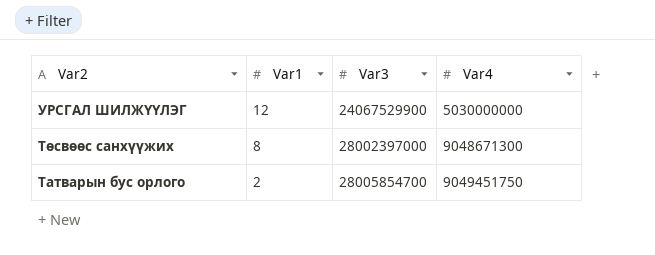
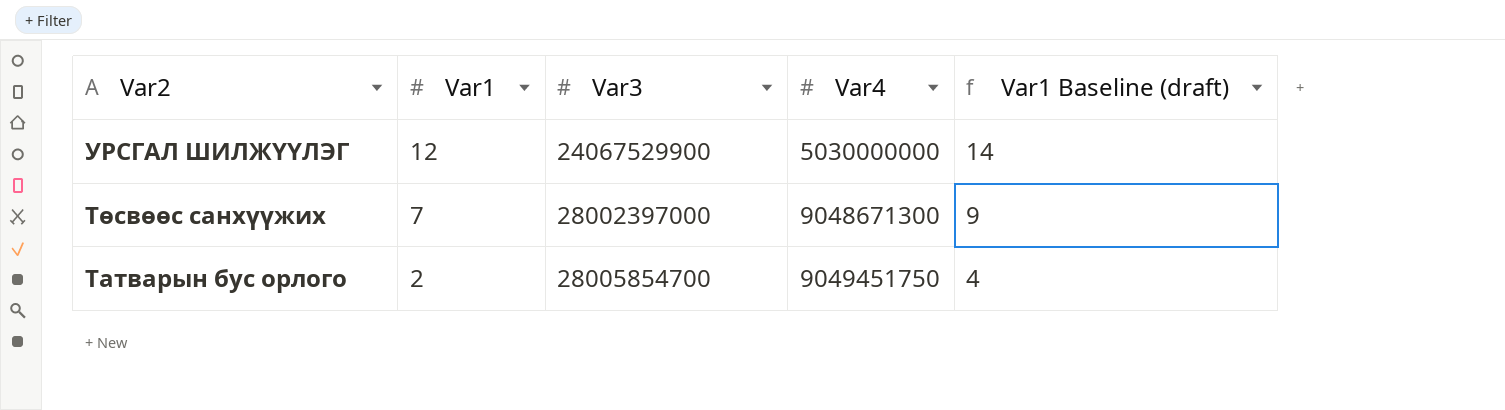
column Var1 Baseline (draft) | formula: none -> [Var1] + 2
Төсвөөс санхүүжих | Var1: 8 -> 7

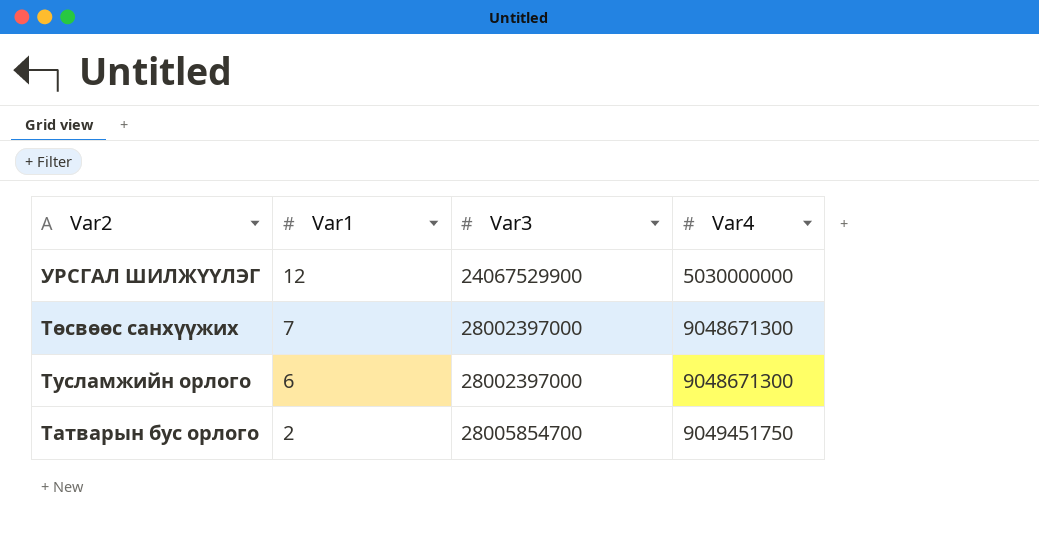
column Var1 Baseline (draft) | formula: [Var1] + 2 -> none
row Тусламжийн орлого: none -> 6 | 28002397000 | 9048671300

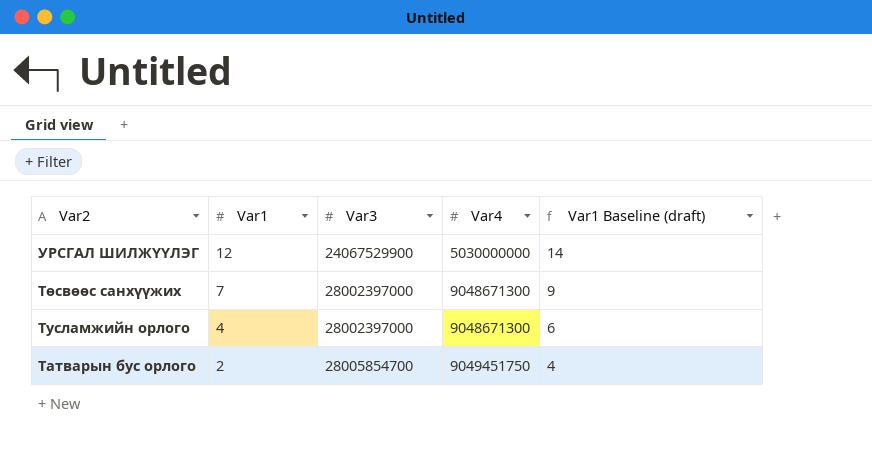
column Var1 Baseline (draft) | formula: none -> [Var1] + 2
Тусламжийн орлого | Var1: 6 -> 4

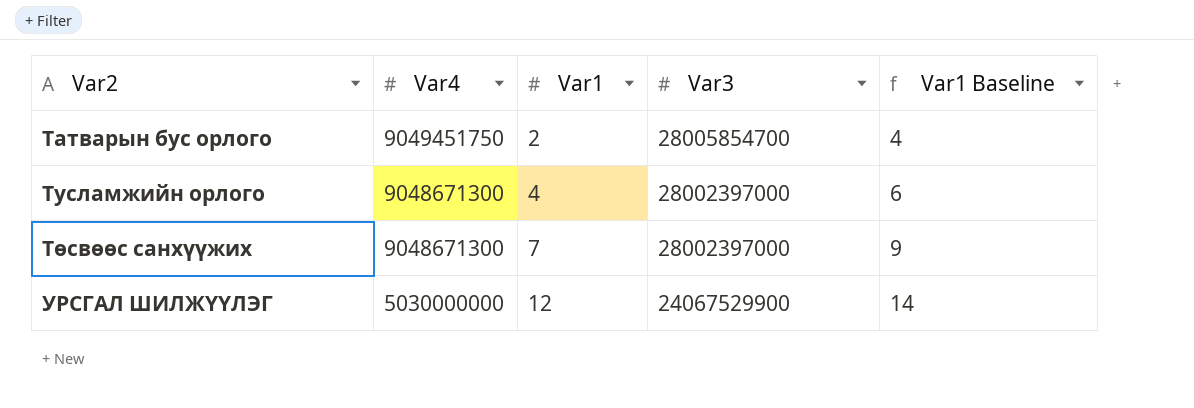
row order: Var2 descending -> Var2 ascending
column Var4 | position: 4 -> 2
column name: Var1 Baseline (draft) -> Var1 Baseline

